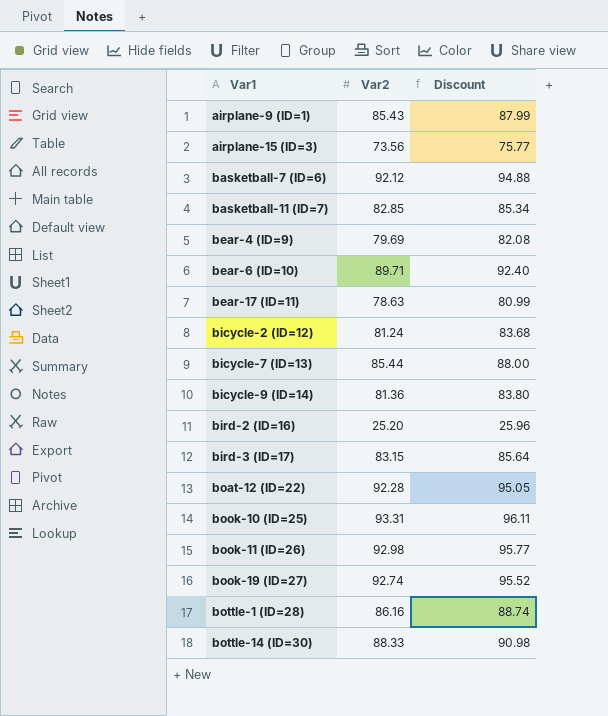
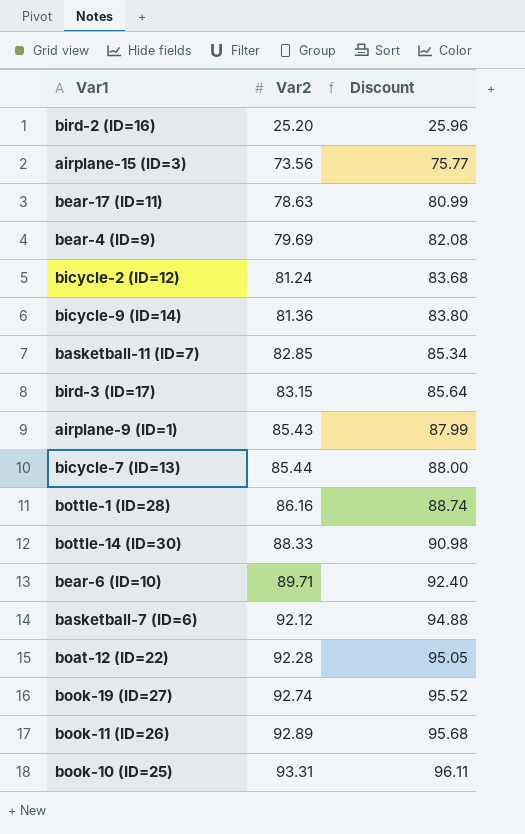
row order: Var1 ascending -> Var2 ascending
book-11 (ID=26) | Var2: 92.98 -> 92.89
book-11 (ID=26) | Discount: 95.77 -> 95.68

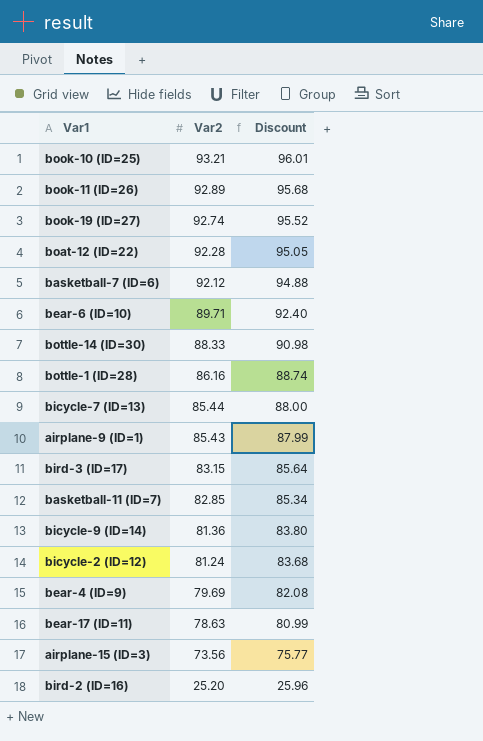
row order: Var2 ascending -> Var2 descending
book-10 (ID=25) | Var2: 93.31 -> 93.21
book-10 (ID=25) | Discount: 96.11 -> 96.01

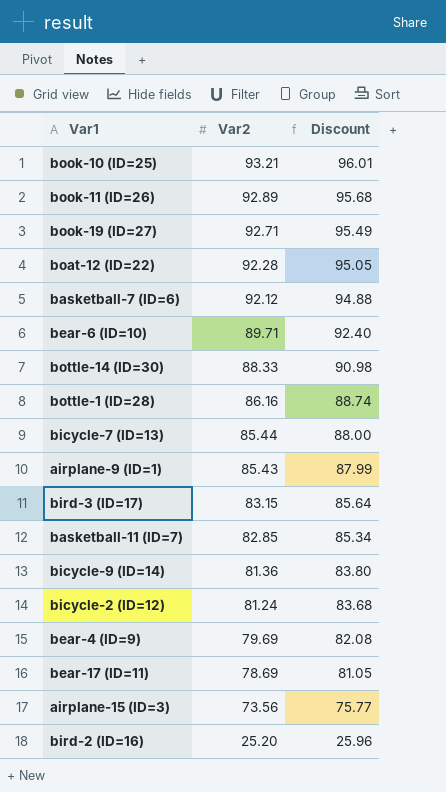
book-19 (ID=27) | Var2: 92.74 -> 92.71
book-19 (ID=27) | Discount: 95.52 -> 95.49
bear-17 (ID=11) | Var2: 78.63 -> 78.69
bear-17 (ID=11) | Discount: 80.99 -> 81.05

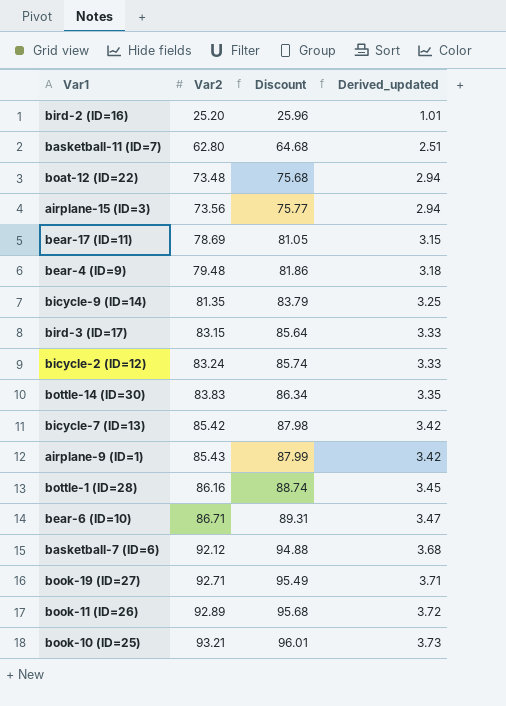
row order: Var2 descending -> Var2 ascending
column Derived_updated | formula: none -> [Var2] * 0.04
basketball-11 (ID=7) | Var2: 82.85 -> 62.80
basketball-11 (ID=7) | Discount: 85.34 -> 64.68
boat-12 (ID=22) | Var2: 92.28 -> 73.48
boat-12 (ID=22) | Discount: 95.05 -> 75.68
bear-4 (ID=9) | Var2: 79.69 -> 79.48
bear-4 (ID=9) | Discount: 82.08 -> 81.86
bicycle-9 (ID=14) | Var2: 81.36 -> 81.35
bicycle-9 (ID=14) | Discount: 83.80 -> 83.79
bicycle-2 (ID=12) | Var2: 81.24 -> 83.24
bicycle-2 (ID=12) | Discount: 83.68 -> 85.74
bottle-14 (ID=30) | Var2: 88.33 -> 83.83
bottle-14 (ID=30) | Discount: 90.98 -> 86.34
bicycle-7 (ID=13) | Var2: 85.44 -> 85.42
bicycle-7 (ID=13) | Discount: 88.00 -> 87.98
bear-6 (ID=10) | Var2: 89.71 -> 86.71
bear-6 (ID=10) | Discount: 92.40 -> 89.31

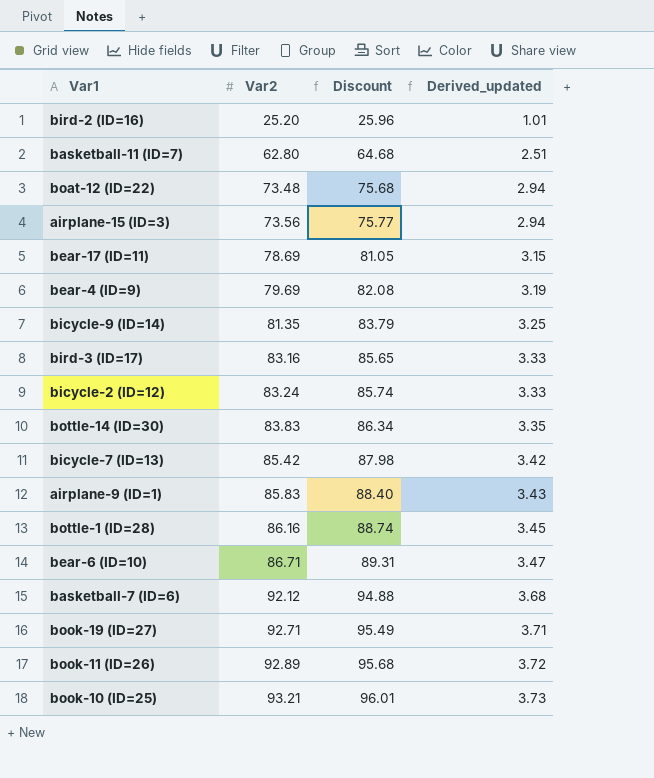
bear-4 (ID=9) | Var2: 79.48 -> 79.69
bear-4 (ID=9) | Discount: 81.86 -> 82.08
bear-4 (ID=9) | Derived_updated: 3.18 -> 3.19
bird-3 (ID=17) | Var2: 83.15 -> 83.16
bird-3 (ID=17) | Discount: 85.64 -> 85.65
airplane-9 (ID=1) | Var2: 85.43 -> 85.83
airplane-9 (ID=1) | Discount: 87.99 -> 88.40
airplane-9 (ID=1) | Derived_updated: 3.42 -> 3.43

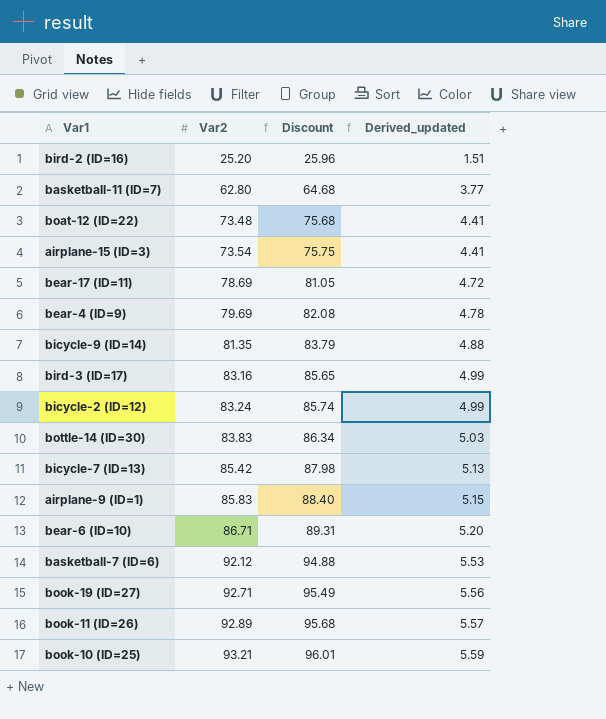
column Derived_updated | formula: [Var2] * 0.04 -> [Var2] * 0.06
row bottle-1 (ID=28): 86.16 | 88.74 | 3.45 -> none
airplane-15 (ID=3) | Var2: 73.56 -> 73.54
airplane-15 (ID=3) | Discount: 75.77 -> 75.75

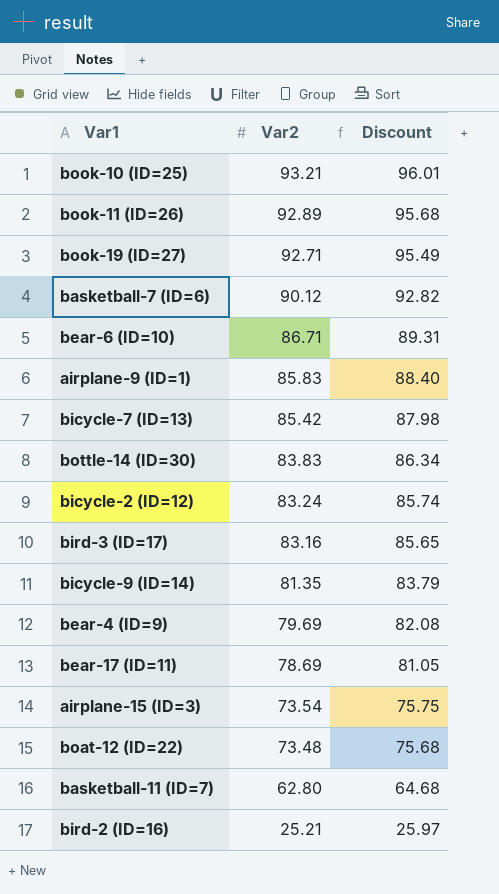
row order: Var2 ascending -> Var2 descending
column Derived_updated | formula: [Var2] * 0.06 -> none
basketball-7 (ID=6) | Var2: 92.12 -> 90.12
basketball-7 (ID=6) | Discount: 94.88 -> 92.82
bird-2 (ID=16) | Var2: 25.20 -> 25.21
bird-2 (ID=16) | Discount: 25.96 -> 25.97

